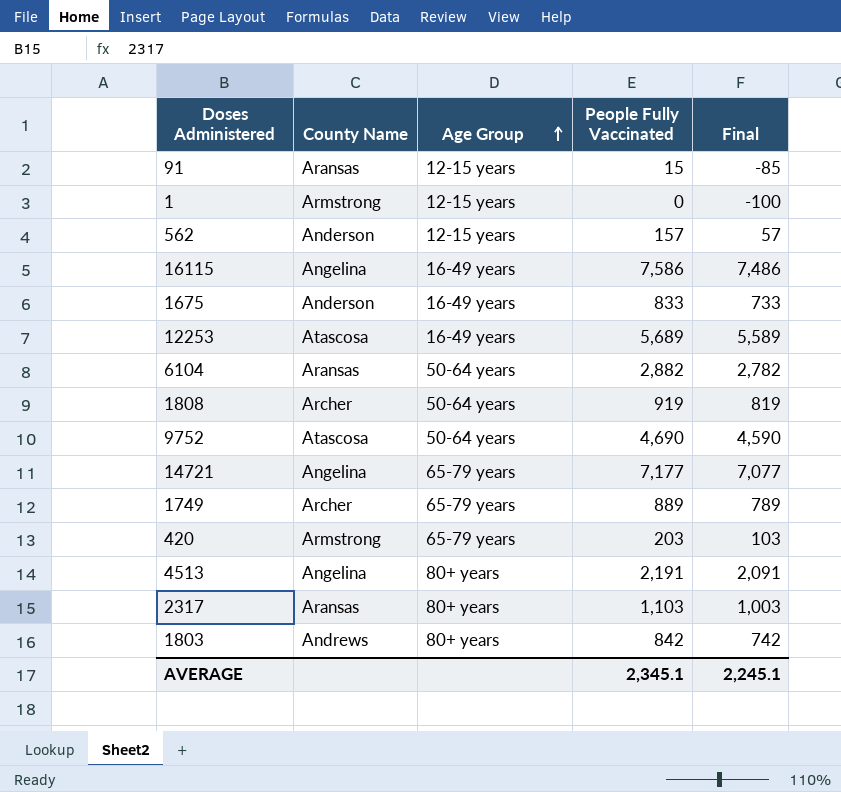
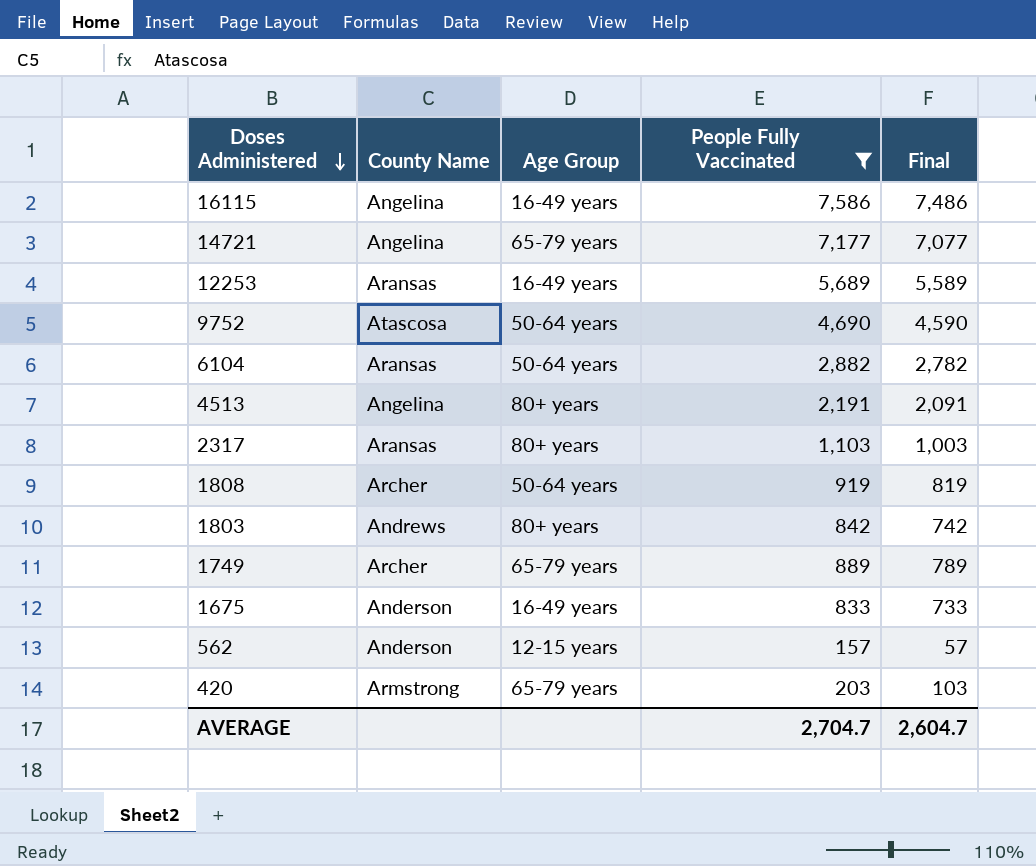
filter: none -> People Fully Vaccinated >= 157
row order: Age Group ascending -> Doses Administered descending
12253 | County Name: Atascosa -> Aransas
AVERAGE | People Fully Vaccinated: 2,345.1 -> 2,704.7
AVERAGE | Final: 2,245.1 -> 2,604.7

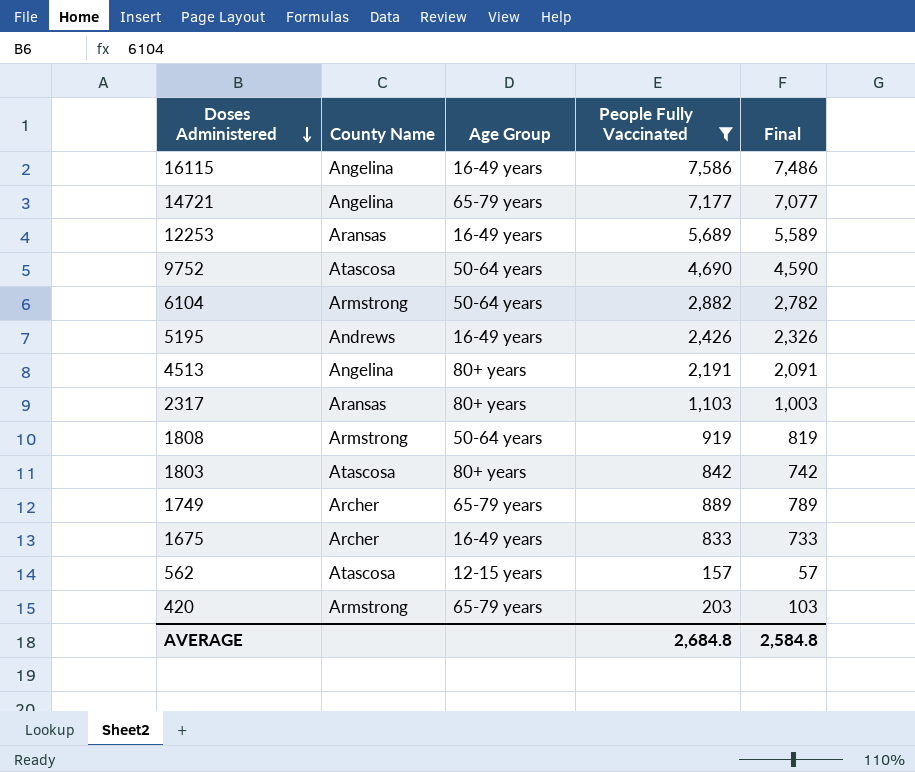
6104 | County Name: Aransas -> Armstrong
row 5195: none -> Andrews | 16-49 years | 2,426 | 2,326
1808 | County Name: Archer -> Armstrong
1803 | County Name: Andrews -> Atascosa
1675 | County Name: Anderson -> Archer
562 | County Name: Anderson -> Atascosa
AVERAGE | People Fully Vaccinated: 2,704.7 -> 2,684.8
AVERAGE | Final: 2,604.7 -> 2,584.8

